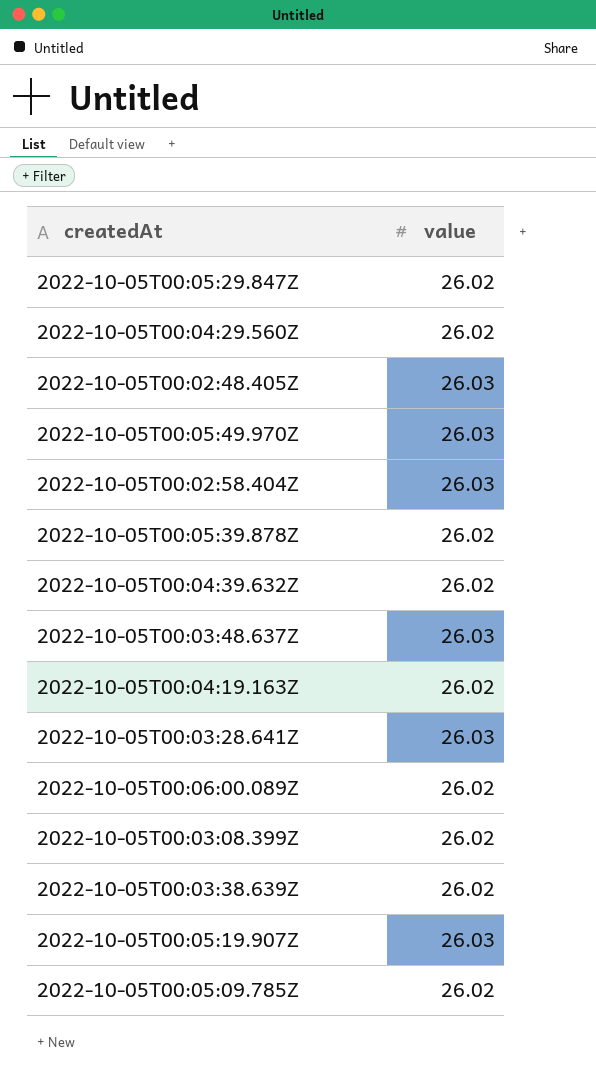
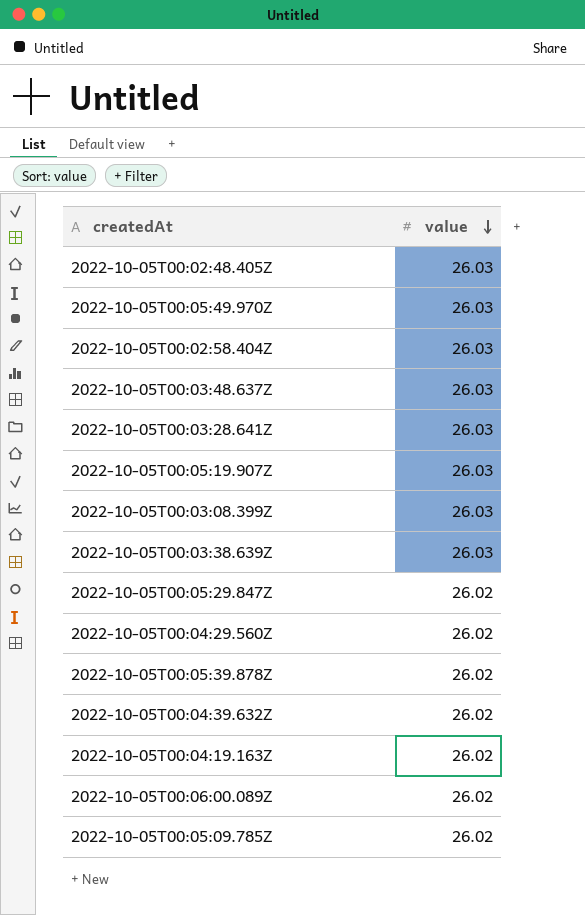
row order: none -> value descending
2022-10-05T00:03:08.399Z | value: 26.02 -> 26.03
2022-10-05T00:03:38.639Z | value: 26.02 -> 26.03

